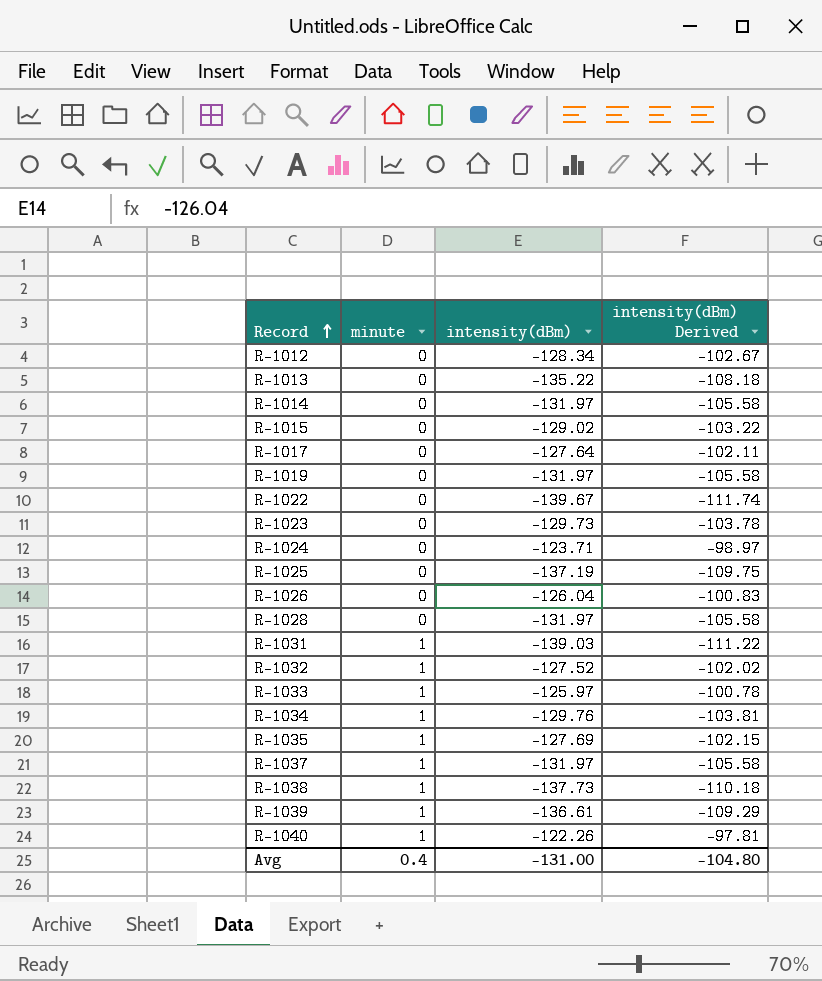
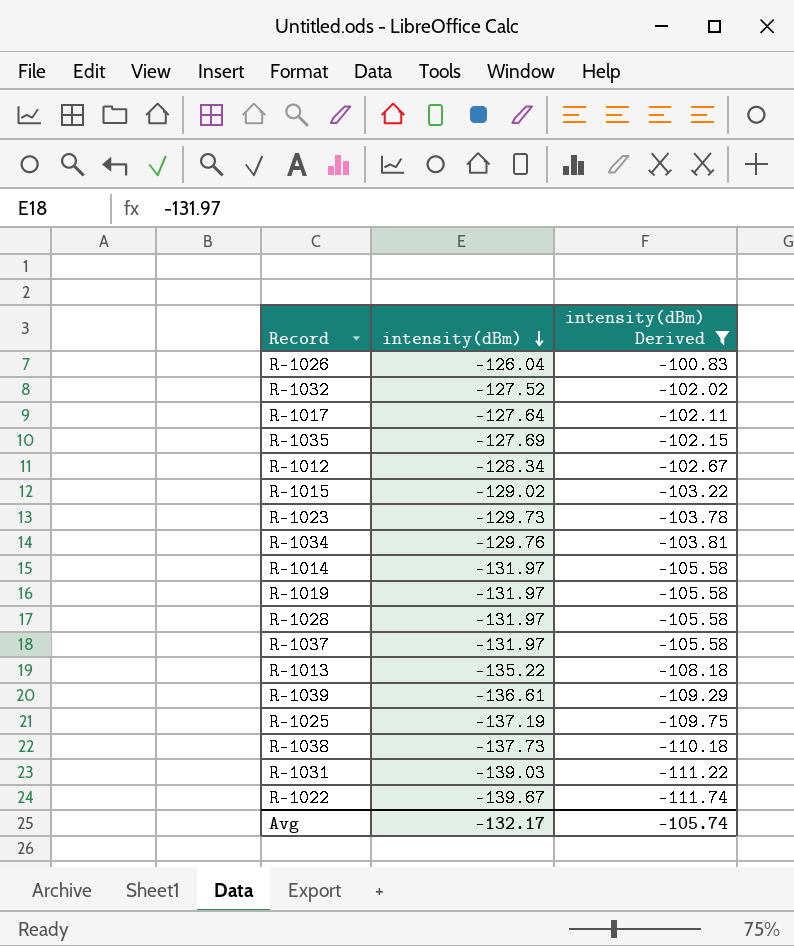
filter: none -> intensity(dBm) Derived <= -100.83
row order: Record ascending -> intensity(dBm) descending
column minute | position: 2 -> none
Avg | intensity(dBm): -131.00 -> -132.17
Avg | intensity(dBm) Derived: -104.80 -> -105.74

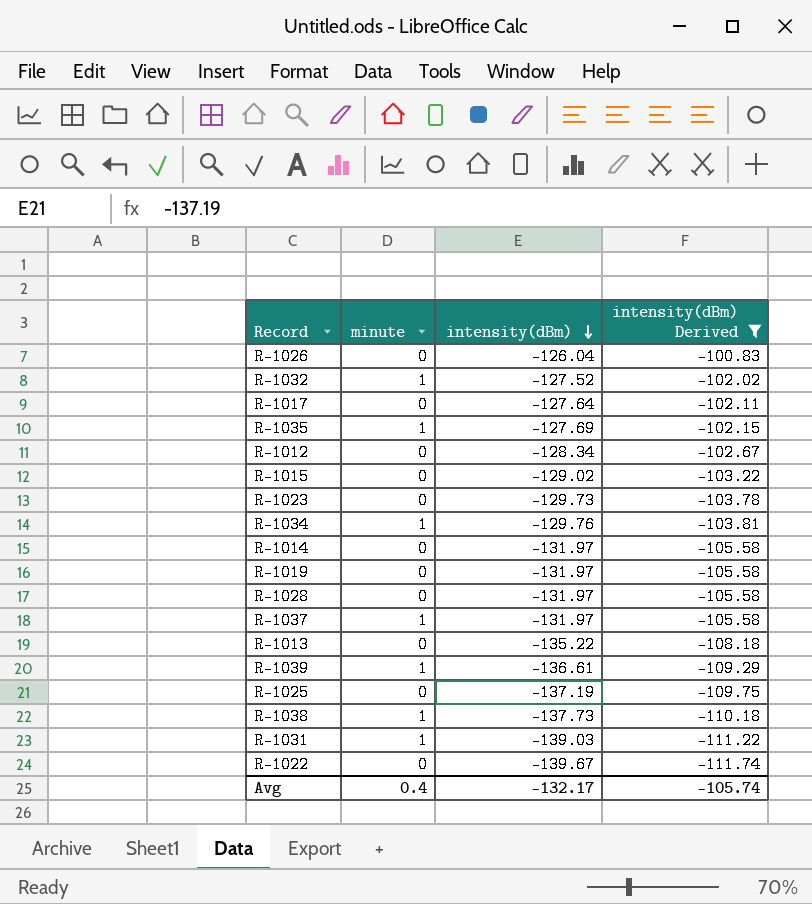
column minute | position: none -> 2

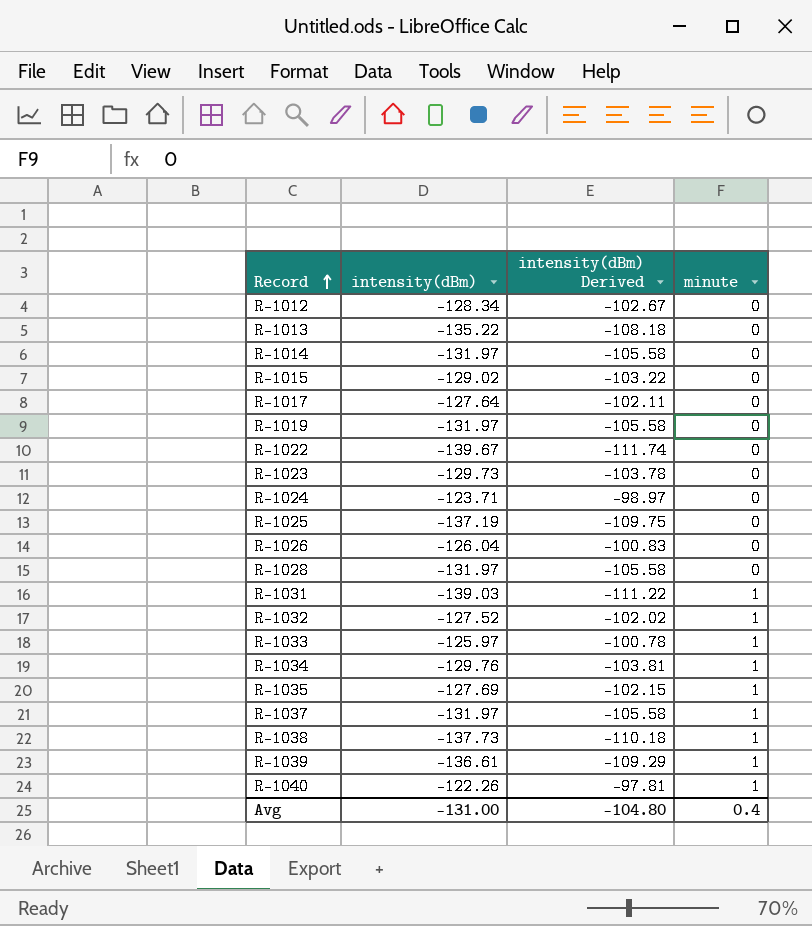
filter: intensity(dBm) Derived <= -100.83 -> none
row order: intensity(dBm) descending -> Record ascending
column minute | position: 2 -> 4
Avg | intensity(dBm): -132.17 -> -131.00
Avg | intensity(dBm) Derived: -105.74 -> -104.80

